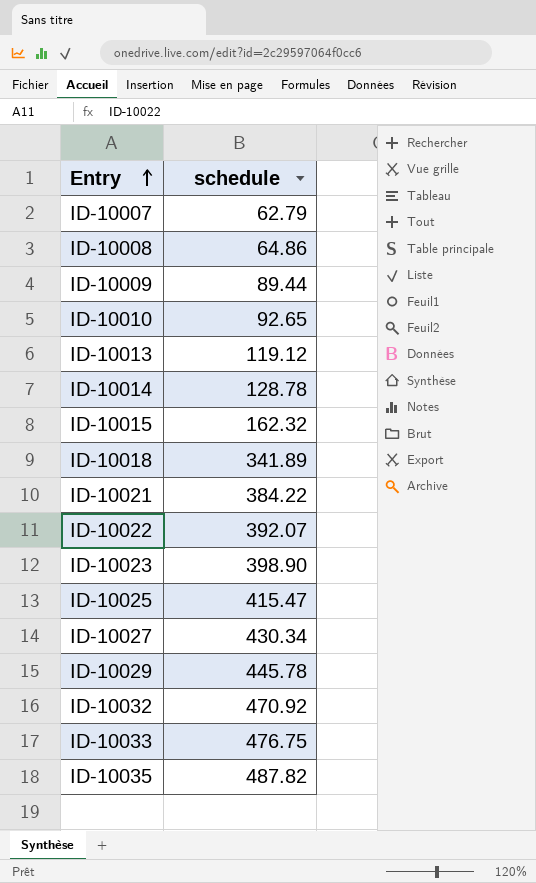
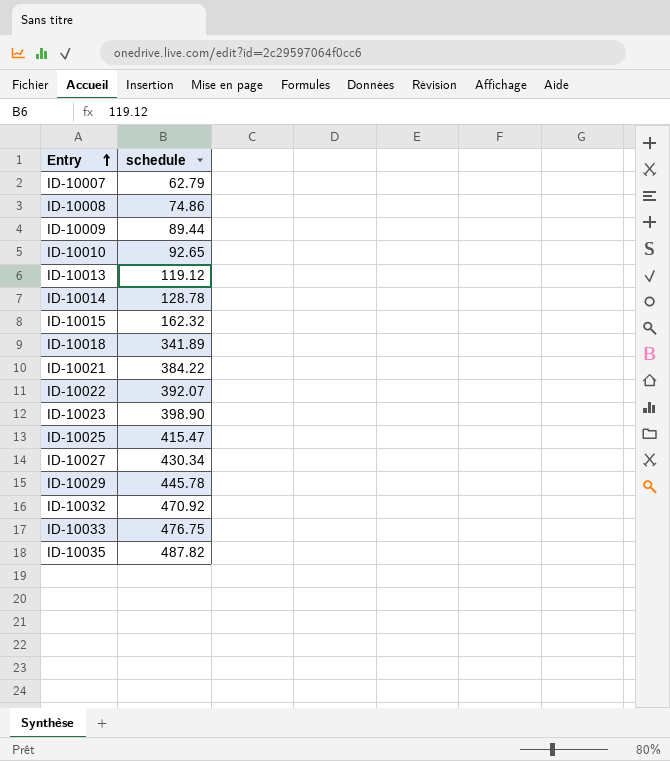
ID-10008 | schedule: 64.86 -> 74.86

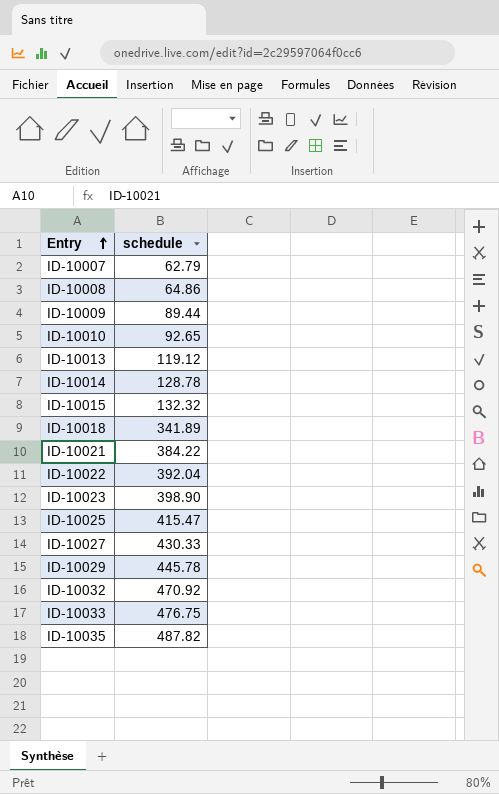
ID-10008 | schedule: 74.86 -> 64.86
ID-10015 | schedule: 162.32 -> 132.32
ID-10022 | schedule: 392.07 -> 392.04
ID-10027 | schedule: 430.34 -> 430.33

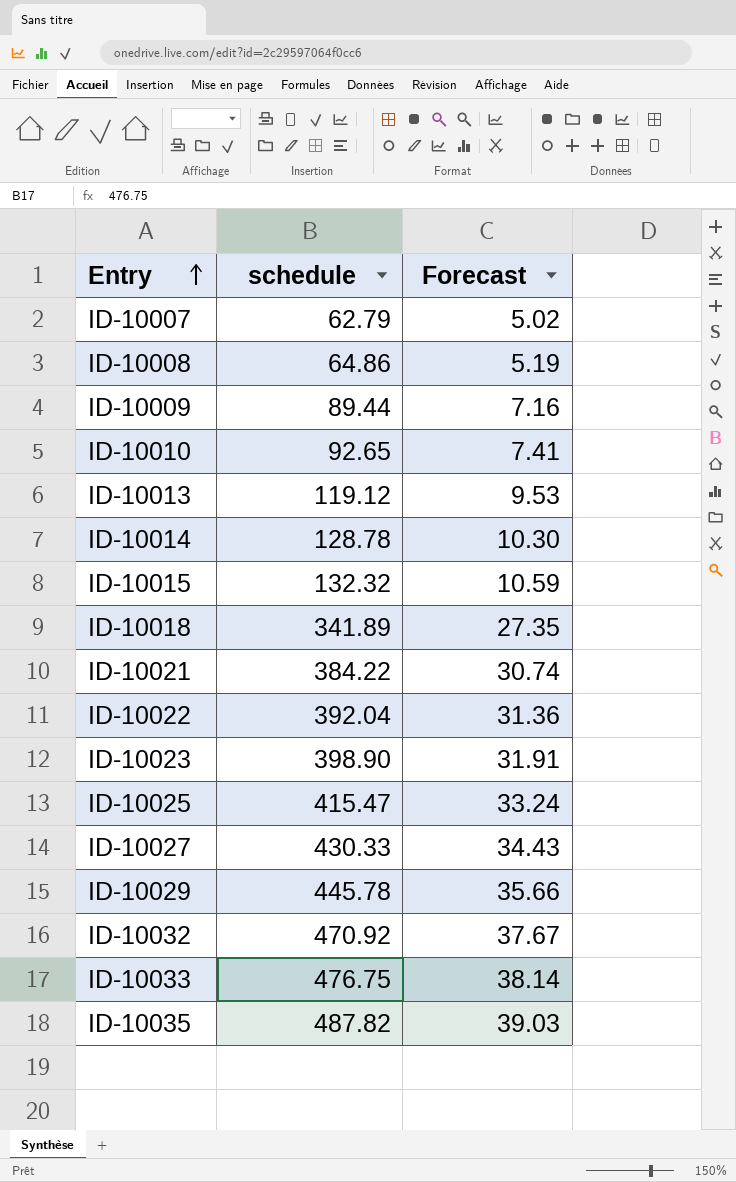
column Forecast | formula: none -> [schedule] * 0.08

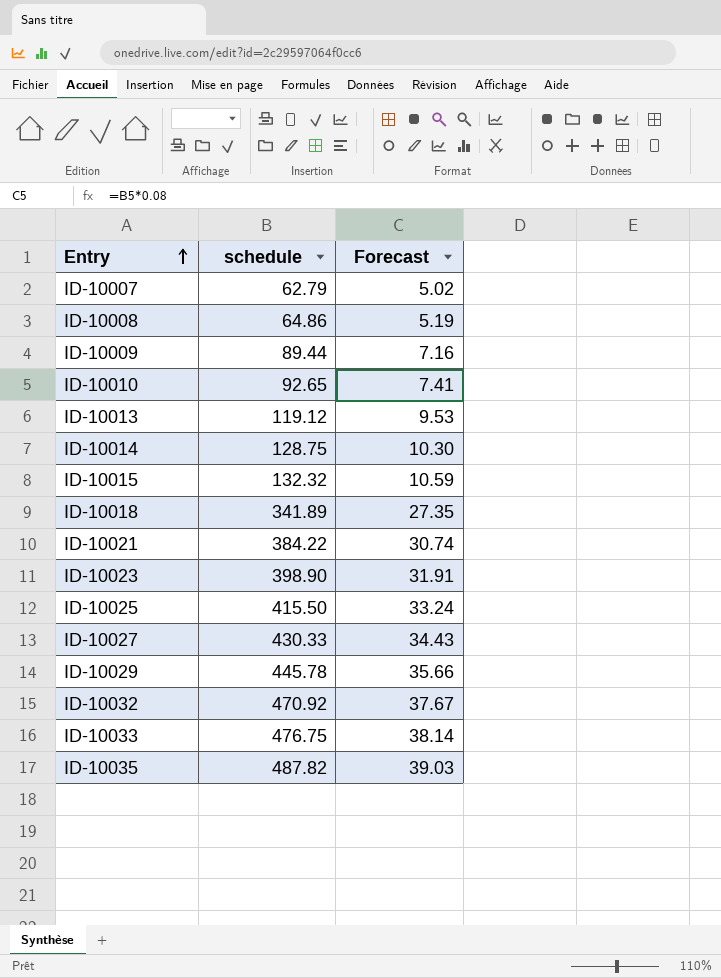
row ID-10022: 392.04 | 31.36 -> none
ID-10014 | schedule: 128.78 -> 128.75
ID-10025 | schedule: 415.47 -> 415.50

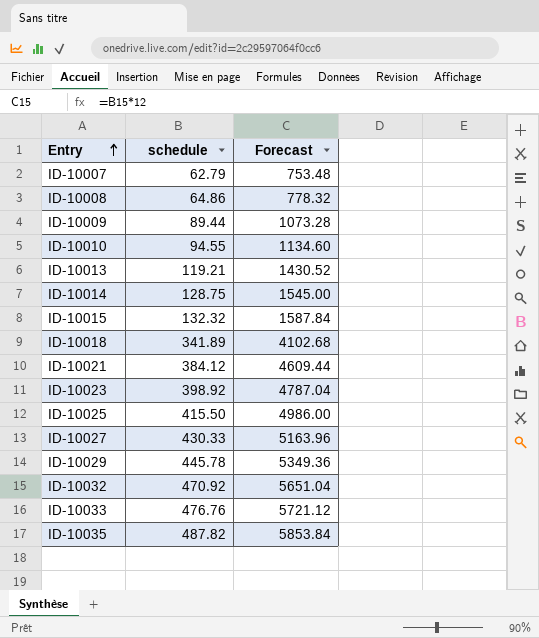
column Forecast | formula: [schedule] * 0.08 -> [schedule] * 12
ID-10010 | schedule: 92.65 -> 94.55
ID-10013 | schedule: 119.12 -> 119.21
ID-10021 | schedule: 384.22 -> 384.12
ID-10023 | schedule: 398.90 -> 398.92
ID-10033 | schedule: 476.75 -> 476.76

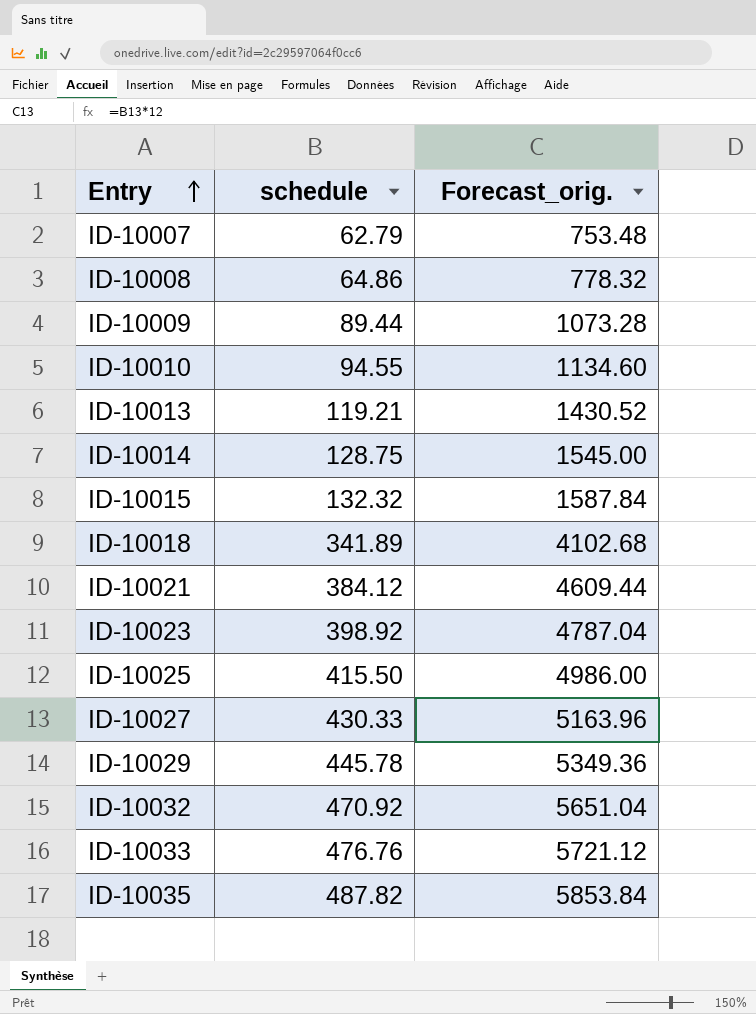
column name: Forecast -> Forecast_orig.

